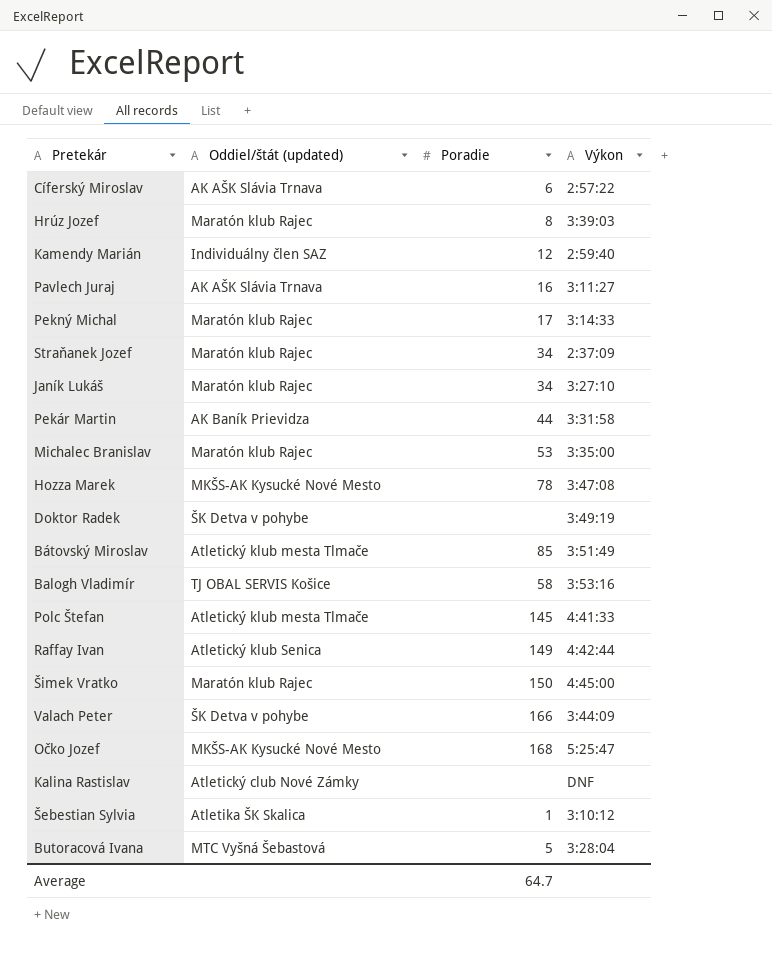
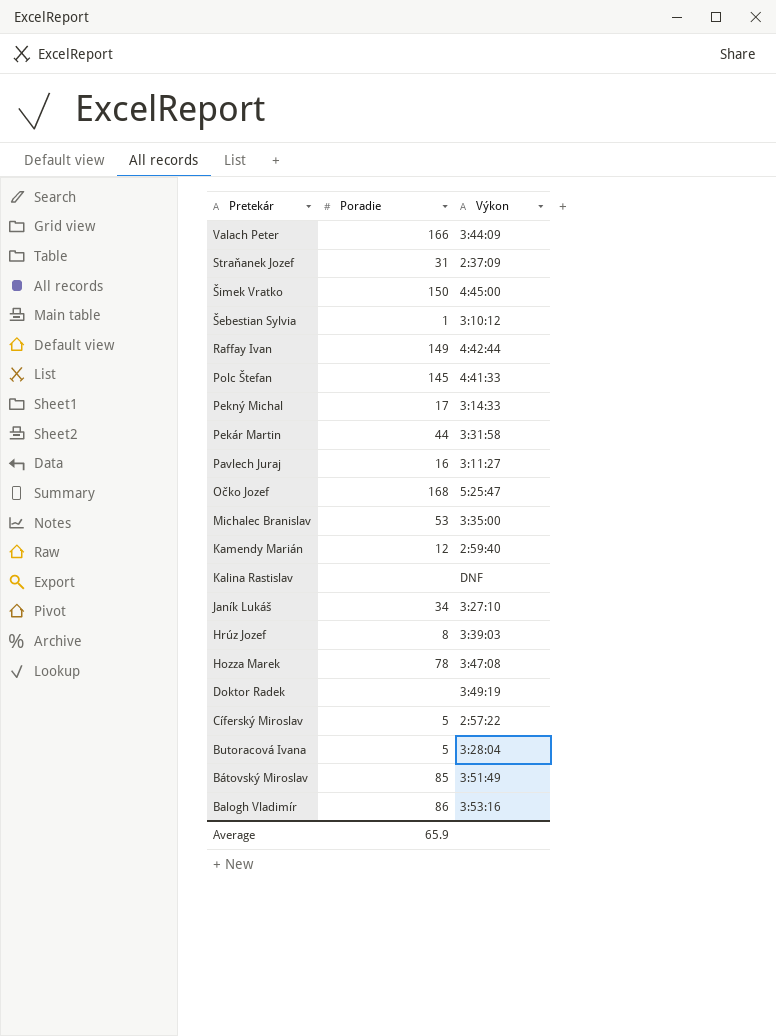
row order: none -> Pretekár descending
column Oddiel/štát (updated) | position: 2 -> none
Straňanek Jozef | Poradie: 34 -> 31
Cíferský Miroslav | Poradie: 6 -> 5
Balogh Vladimír | Poradie: 58 -> 86
Average | Poradie: 64.7 -> 65.9

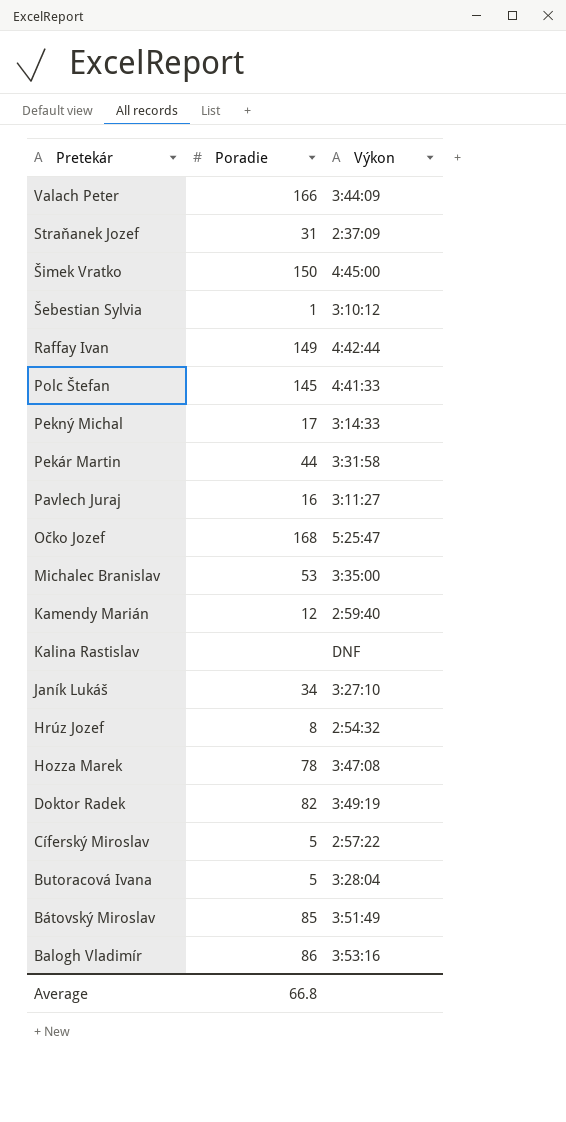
Hrúz Jozef | Výkon: 3:39:03 -> 2:54:32
Doktor Radek | Poradie: none -> 82
Average | Poradie: 65.9 -> 66.8

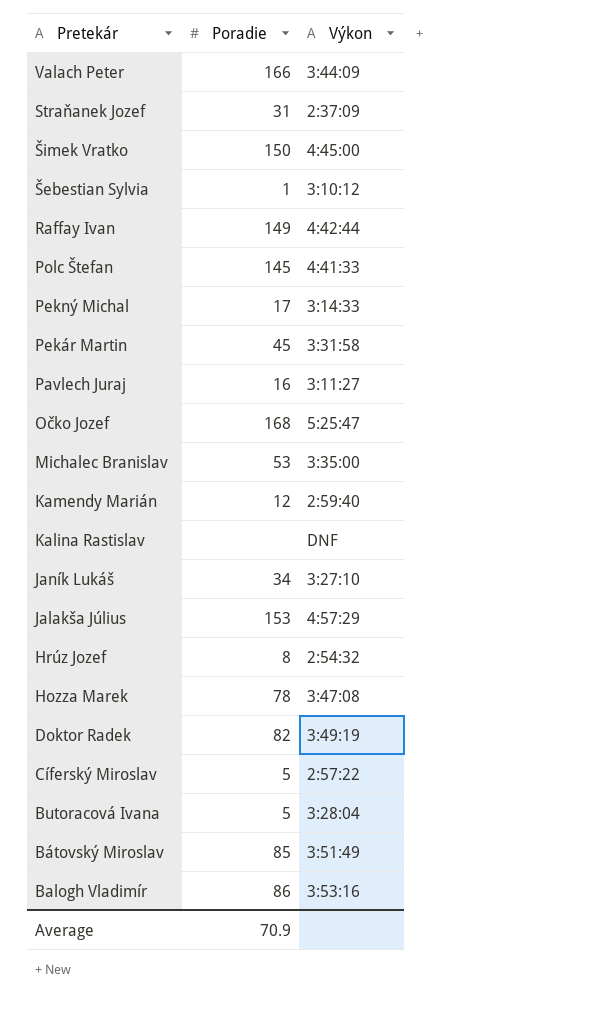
Pekár Martin | Poradie: 44 -> 45
row Jalakša Július: none -> 153 | 4:57:29
Average | Poradie: 66.8 -> 70.9

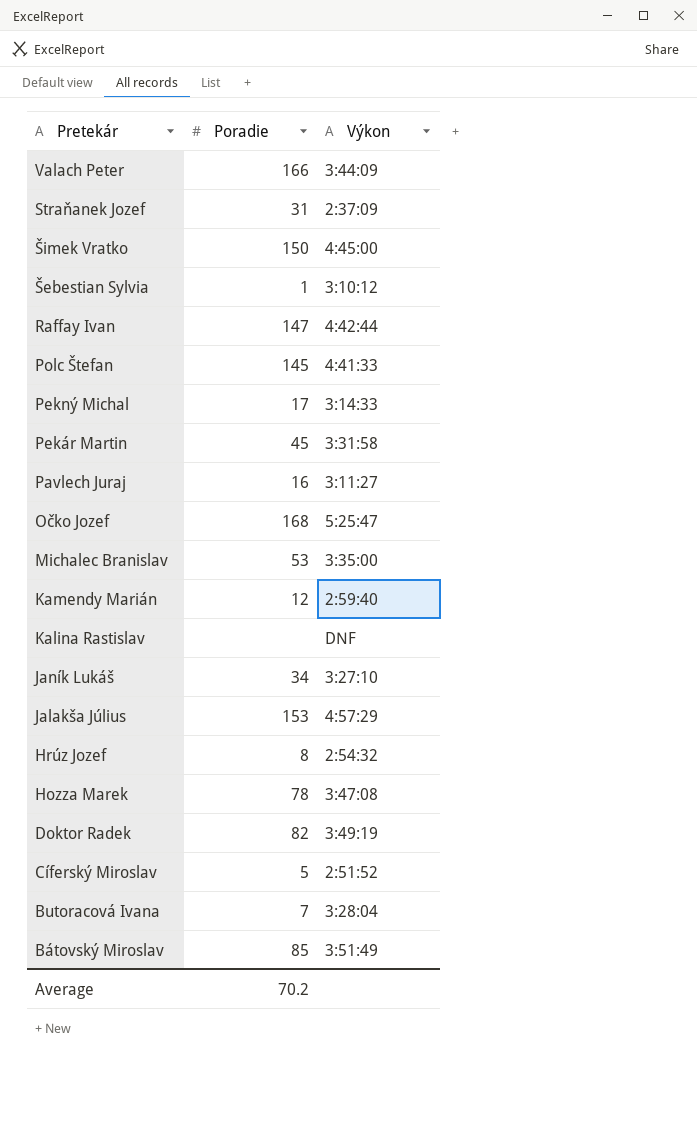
row Balogh Vladimír: 86 | 3:53:16 -> none
Raffay Ivan | Poradie: 149 -> 147
Cíferský Miroslav | Výkon: 2:57:22 -> 2:51:52
Butoracová Ivana | Poradie: 5 -> 7
Average | Poradie: 70.9 -> 70.2

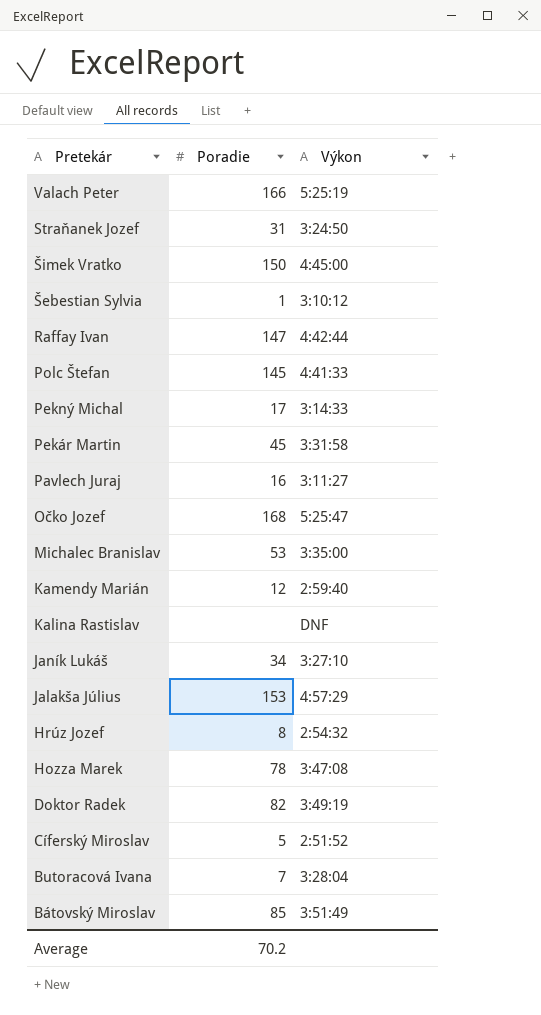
Valach Peter | Výkon: 3:44:09 -> 5:25:19
Straňanek Jozef | Výkon: 2:37:09 -> 3:24:50

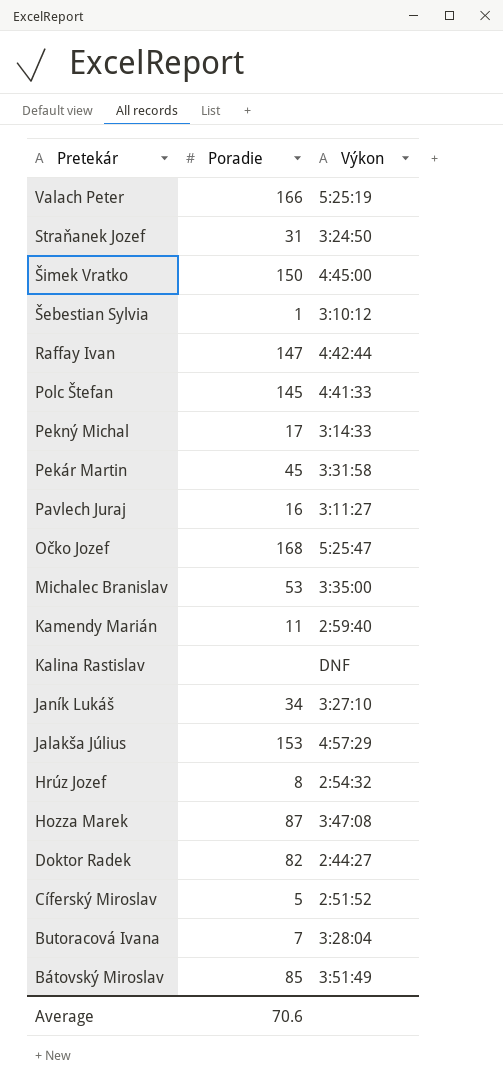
Kamendy Marián | Poradie: 12 -> 11
Hozza Marek | Poradie: 78 -> 87
Doktor Radek | Výkon: 3:49:19 -> 2:44:27
Average | Poradie: 70.2 -> 70.6

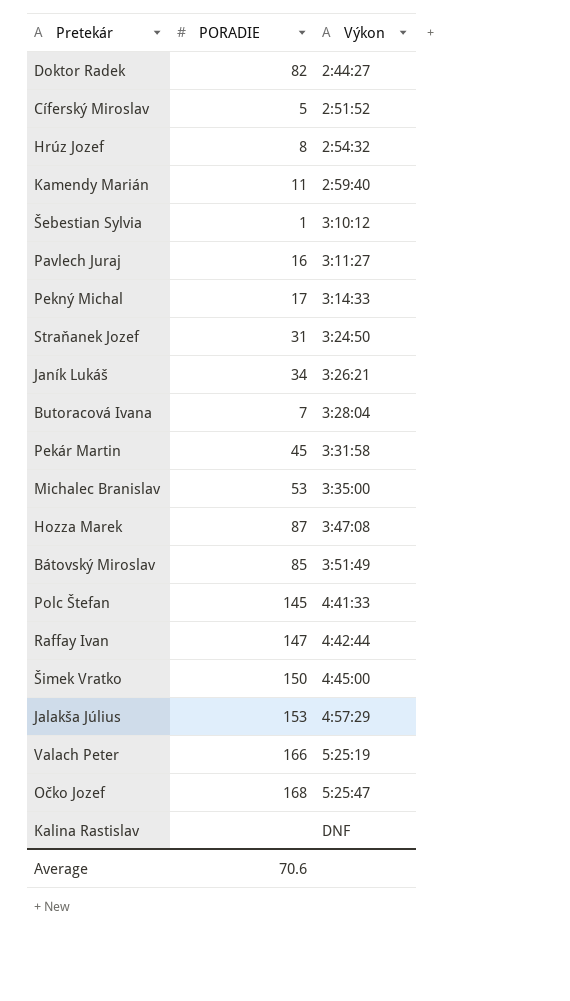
row order: Pretekár descending -> Výkon ascending
column name: Poradie -> PORADIE
Janík Lukáš | Výkon: 3:27:10 -> 3:26:21

